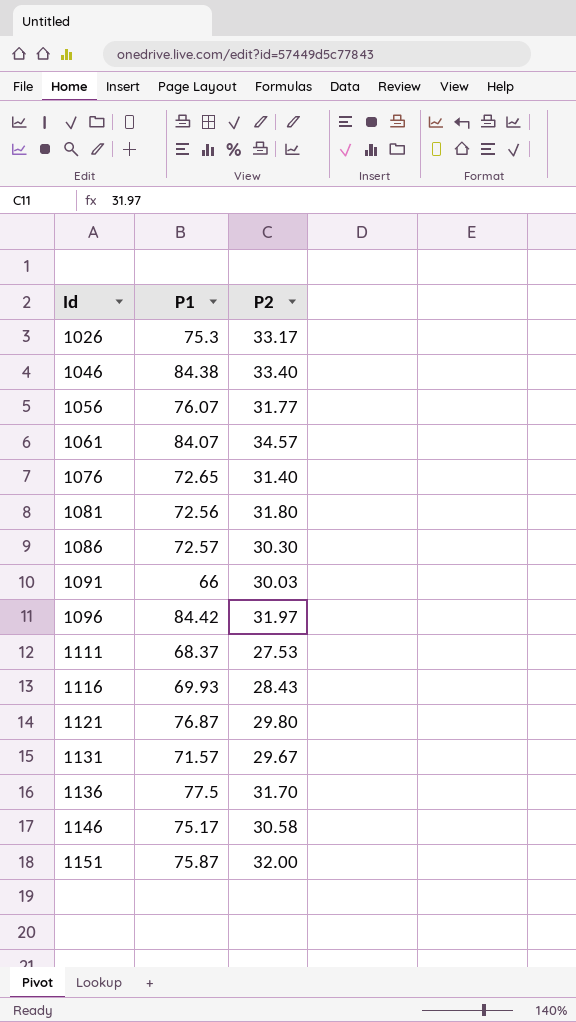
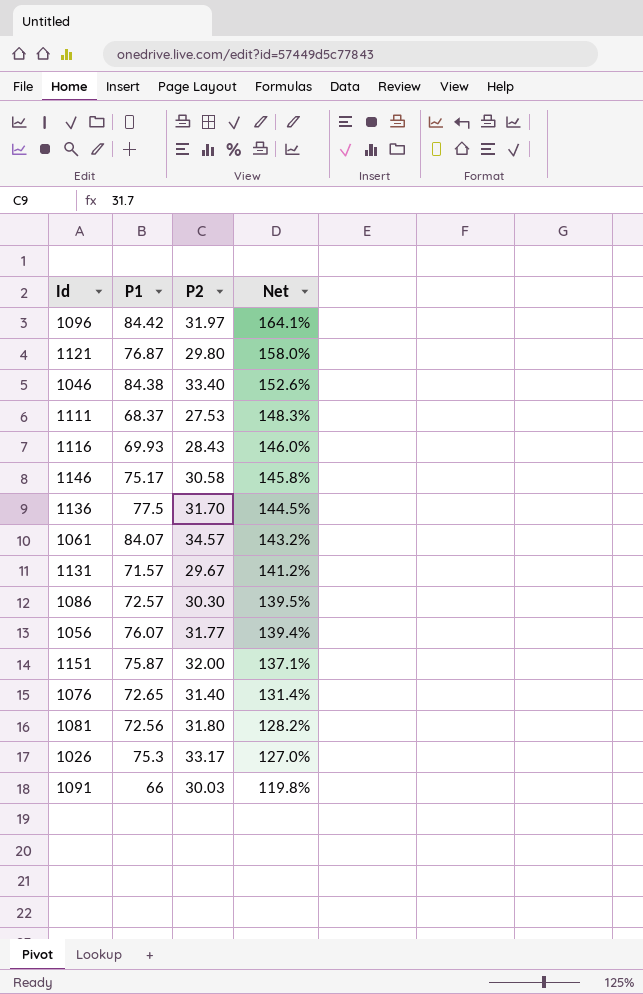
row order: Id ascending -> Net descending
column Net | formula: none -> ([P1] - [P2]) / [P2]

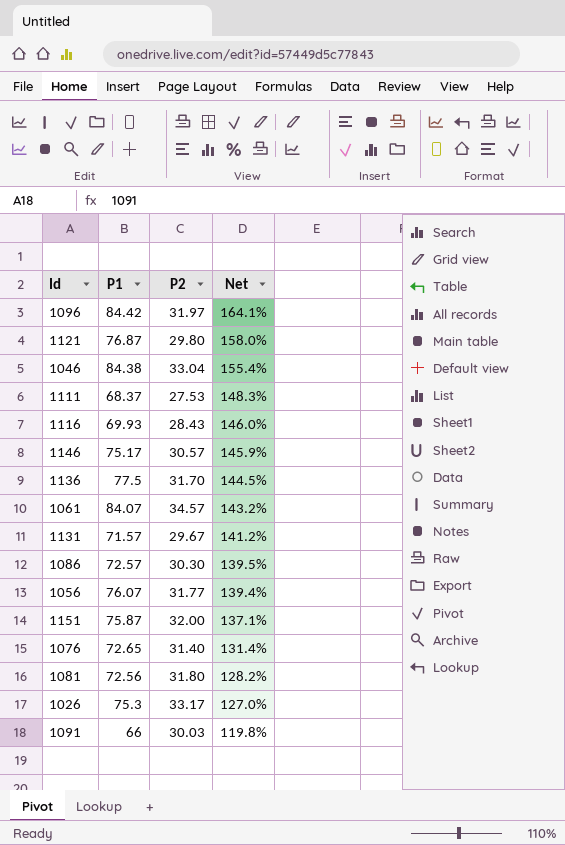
1046 | P2: 33.40 -> 33.04
1046 | Net: 152.6% -> 155.4%
1146 | P2: 30.58 -> 30.57
1146 | Net: 145.8% -> 145.9%

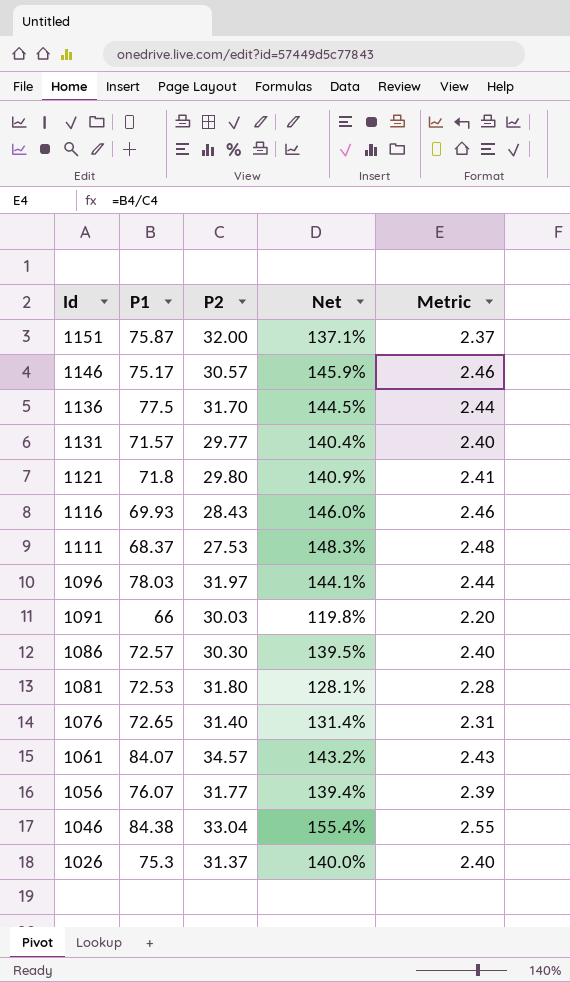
row order: Net descending -> Id descending
column Metric | formula: none -> [P1] / [P2]
1131 | P2: 29.67 -> 29.77
1131 | Net: 141.2% -> 140.4%
1121 | P1: 76.87 -> 71.8
1121 | Net: 158.0% -> 140.9%
1096 | P1: 84.42 -> 78.03
1096 | Net: 164.1% -> 144.1%
1081 | P1: 72.56 -> 72.53
1081 | Net: 128.2% -> 128.1%
1026 | P2: 33.17 -> 31.37
1026 | Net: 127.0% -> 140.0%

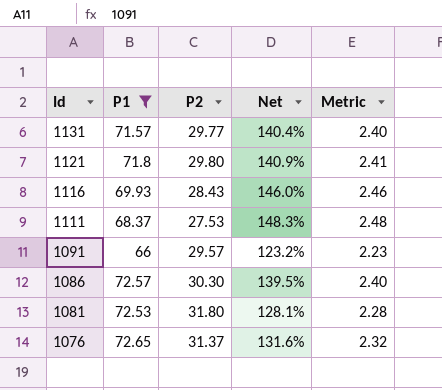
filter: none -> P1 <= 72.65
1091 | P2: 30.03 -> 29.57
1091 | Net: 119.8% -> 123.2%
1091 | Metric: 2.20 -> 2.23
1076 | P2: 31.40 -> 31.37
1076 | Net: 131.4% -> 131.6%
1076 | Metric: 2.31 -> 2.32

